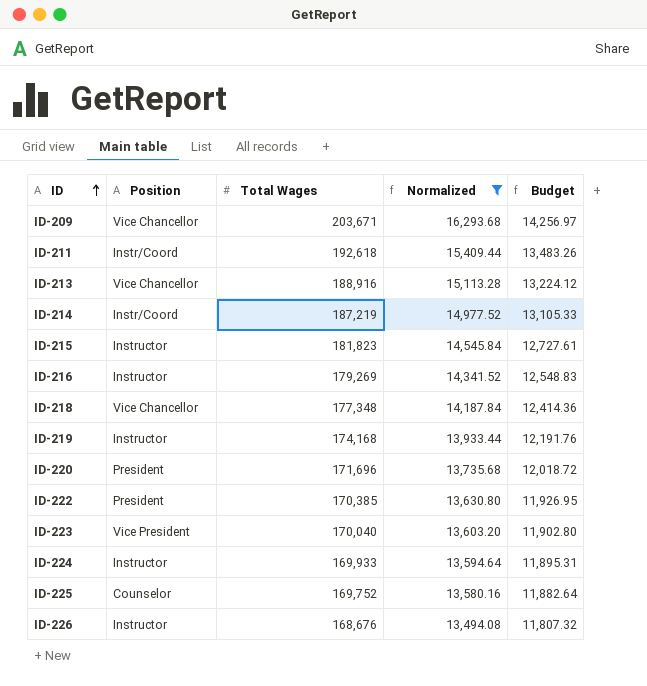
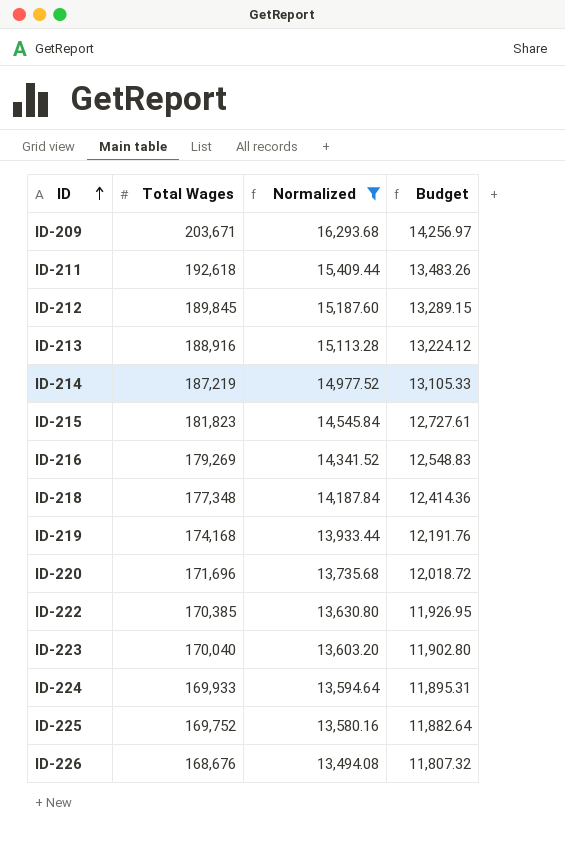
column Position | position: 2 -> none
row ID-212: none -> 189,845 | 15,187.60 | 13,289.15

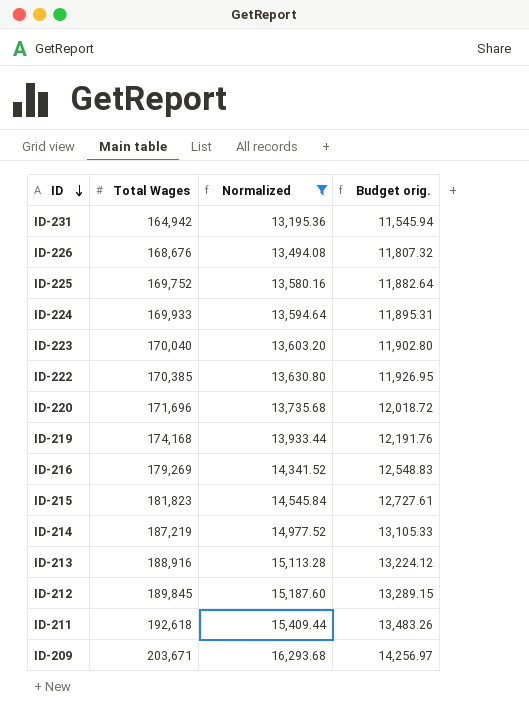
row order: ID ascending -> ID descending
column name: Budget -> Budget orig.
row ID-218: 177,348 | 14,187.84 | 12,414.36 -> none
row ID-231: none -> 164,942 | 13,195.36 | 11,545.94

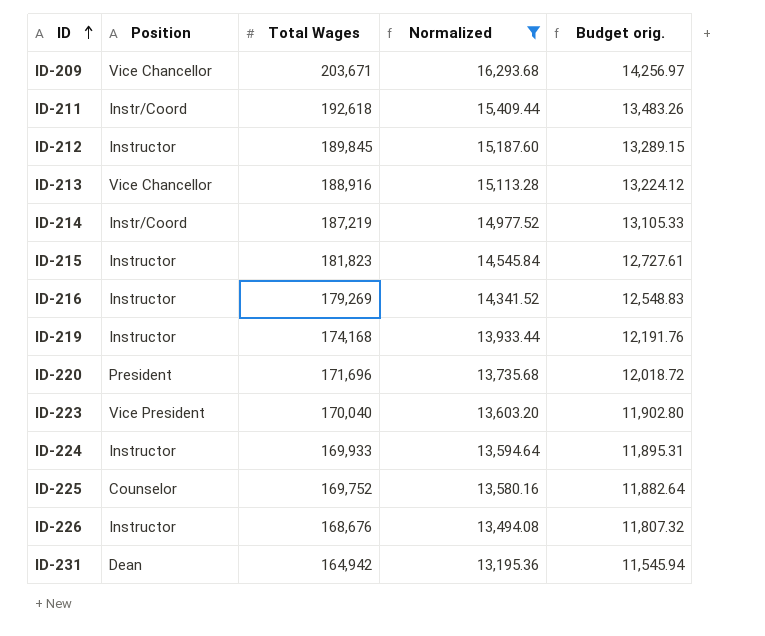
row order: ID descending -> ID ascending
column Position | position: none -> 2
row ID-222: 170,385 | 13,630.80 | 11,926.95 -> none

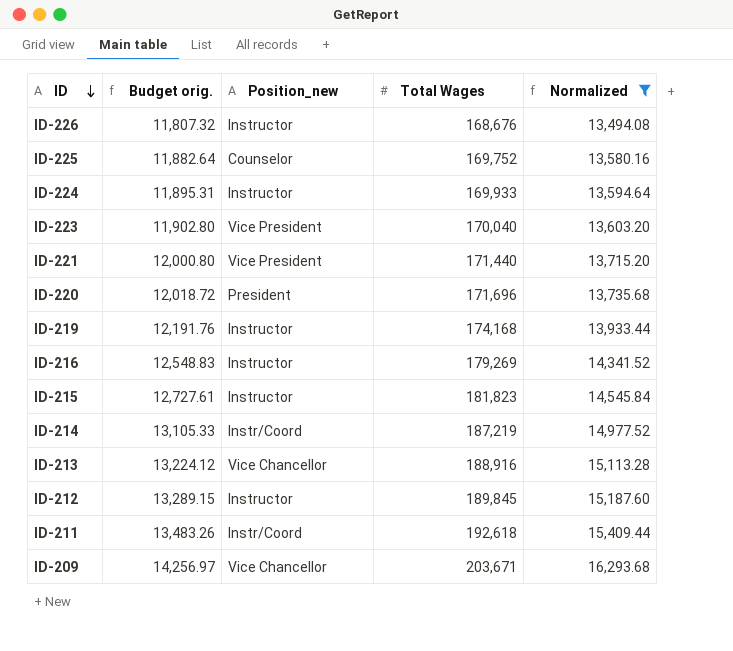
row order: ID ascending -> ID descending
column Budget orig. | position: 5 -> 2
column name: Position -> Position_new
row ID-231: Dean | 164,942 | 13,195.36 | 11,545.94 -> none
row ID-221: none -> 12,000.80 | Vice President | 171,440 | 13,715.20

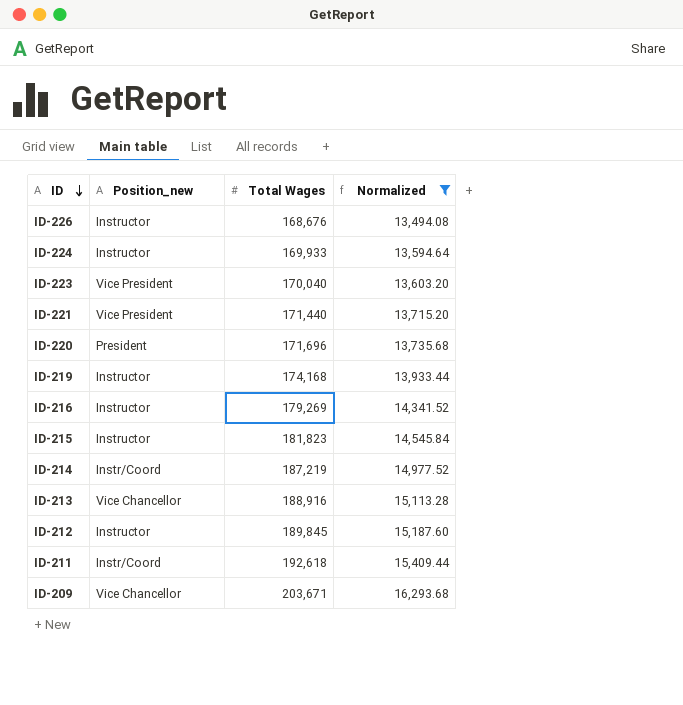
column Budget orig. | formula: [Total Wages] * 0.07 -> none
row ID-225: 11,882.64 | Counselor | 169,752 | 13,580.16 -> none

